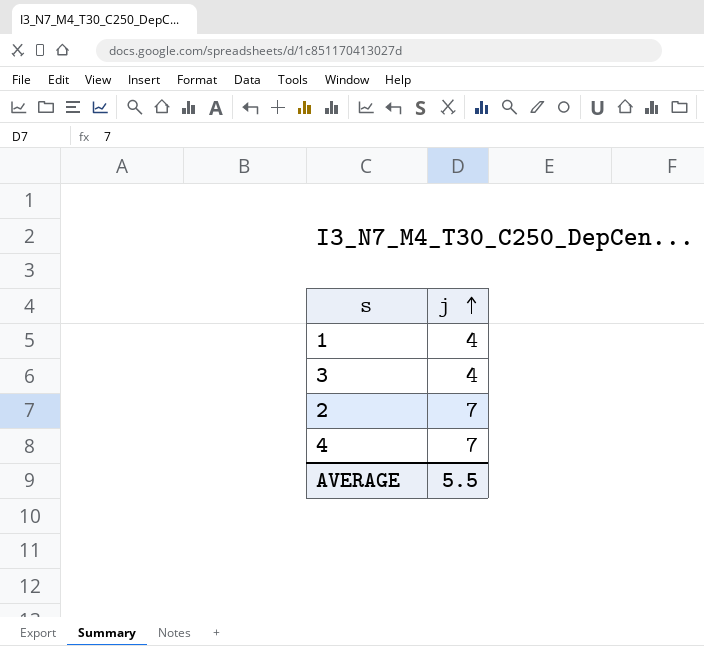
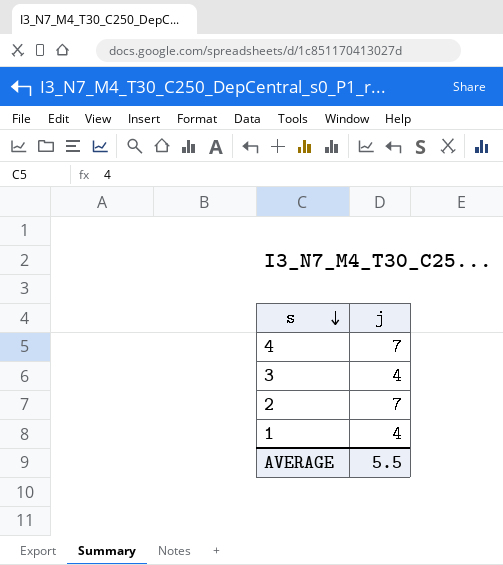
row order: j ascending -> s descending

